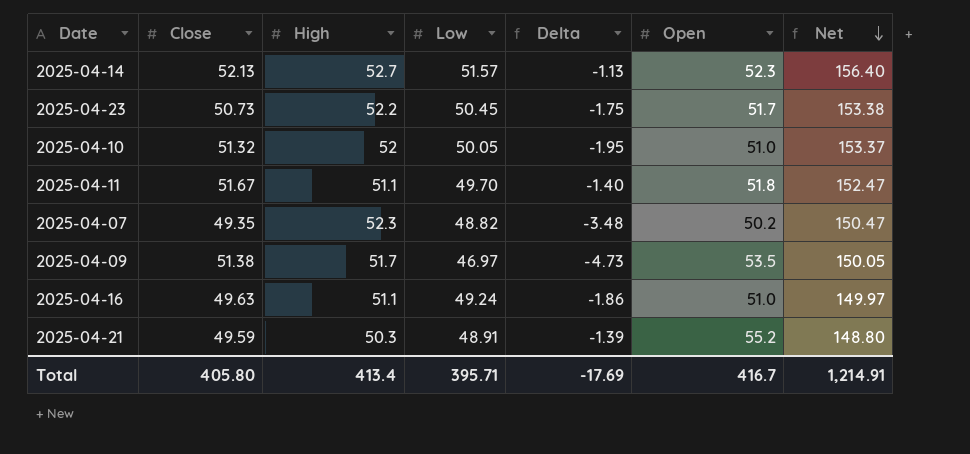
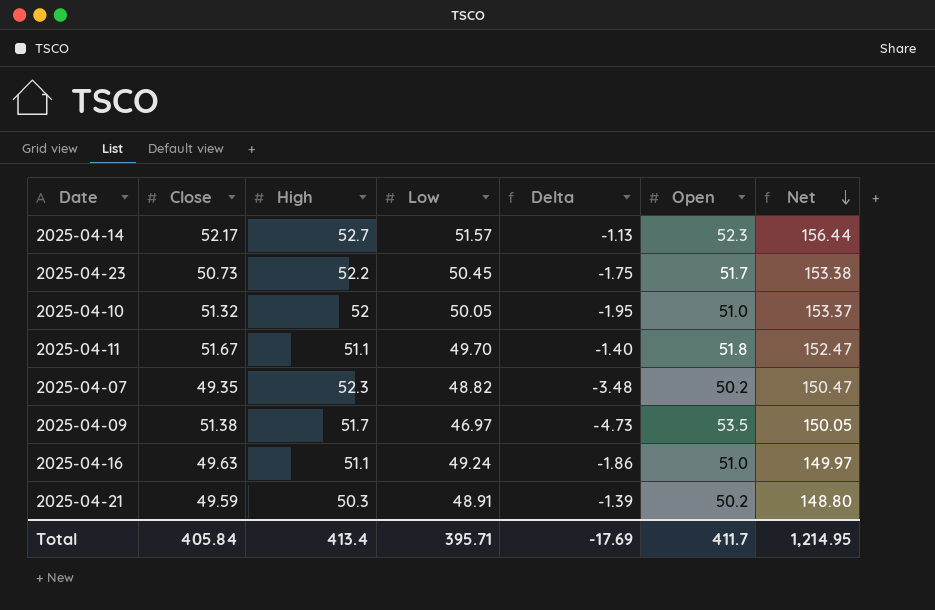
2025-04-14 | Close: 52.13 -> 52.17
2025-04-14 | Net: 156.40 -> 156.44
2025-04-21 | Open: 55.2 -> 50.2
Total | Close: 405.80 -> 405.84
Total | Open: 416.7 -> 411.7
Total | Net: 1,214.91 -> 1,214.95

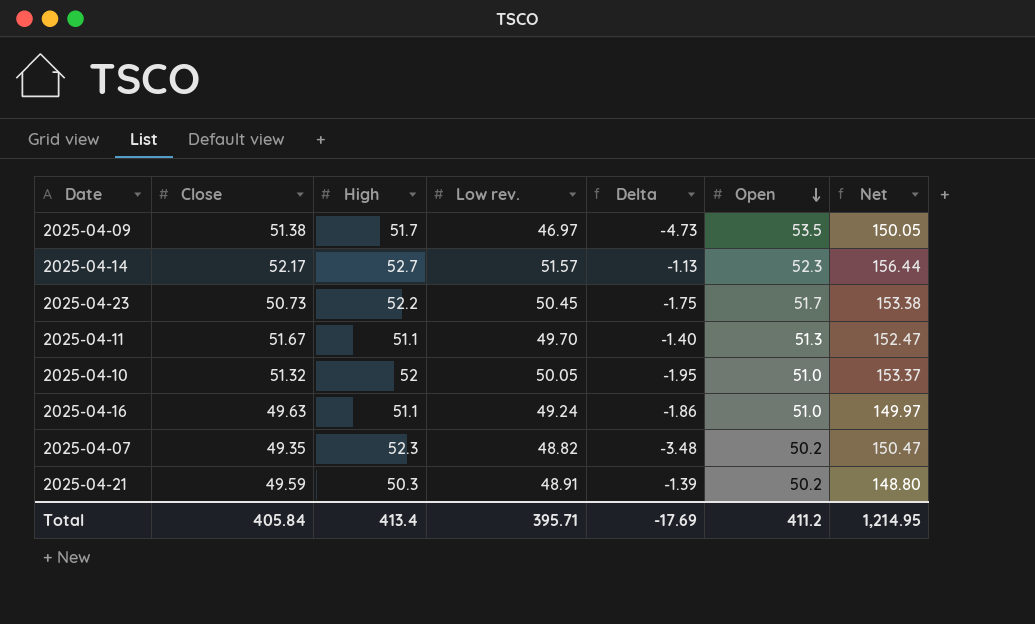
row order: Net descending -> Open descending
column name: Low -> Low rev.
2025-04-11 | Open: 51.8 -> 51.3
Total | Open: 411.7 -> 411.2

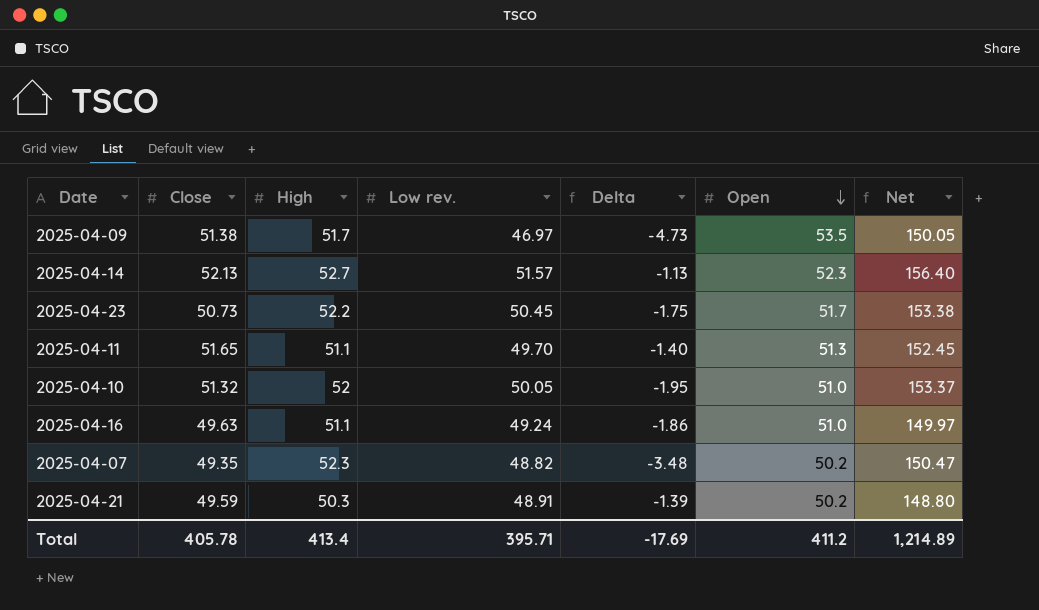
2025-04-14 | Close: 52.17 -> 52.13
2025-04-14 | Net: 156.44 -> 156.40
2025-04-11 | Close: 51.67 -> 51.65
2025-04-11 | Net: 152.47 -> 152.45
Total | Close: 405.84 -> 405.78
Total | Net: 1,214.95 -> 1,214.89

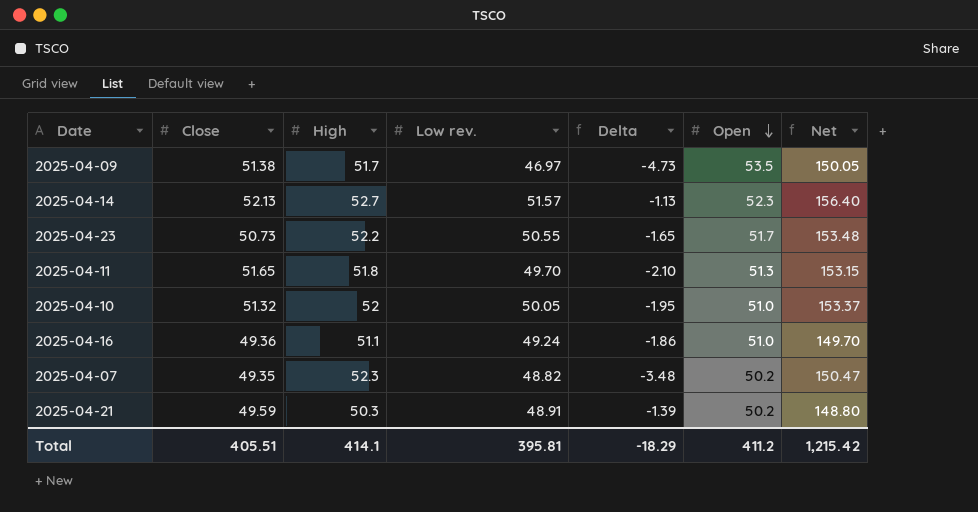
2025-04-23 | Low rev.: 50.45 -> 50.55
2025-04-23 | Delta: -1.75 -> -1.65
2025-04-23 | Net: 153.38 -> 153.48
2025-04-11 | High: 51.1 -> 51.8
2025-04-11 | Delta: -1.40 -> -2.10
2025-04-11 | Net: 152.45 -> 153.15
2025-04-16 | Close: 49.63 -> 49.36
2025-04-16 | Net: 149.97 -> 149.70
Total | Close: 405.78 -> 405.51
Total | High: 413.4 -> 414.1
Total | Low rev.: 395.71 -> 395.81
Total | Delta: -17.69 -> -18.29
Total | Net: 1,214.89 -> 1,215.42

